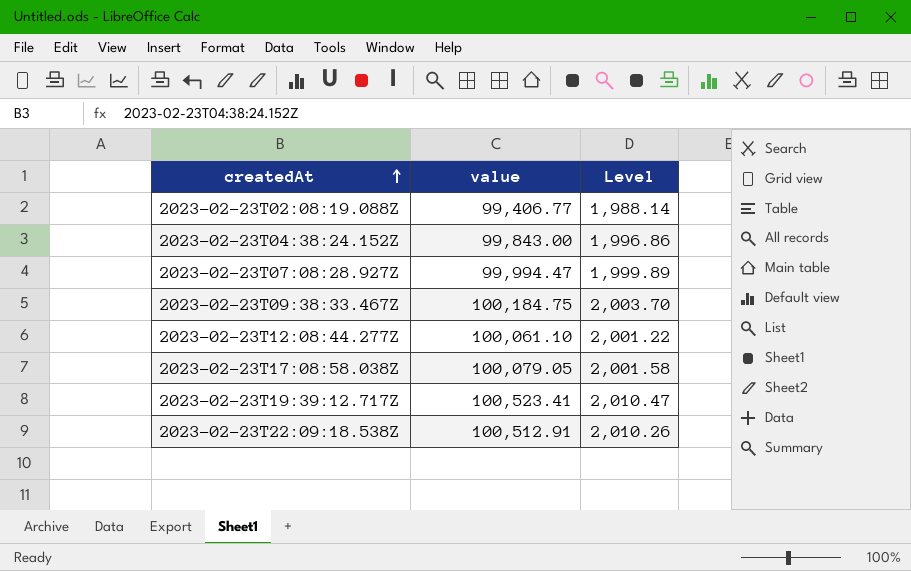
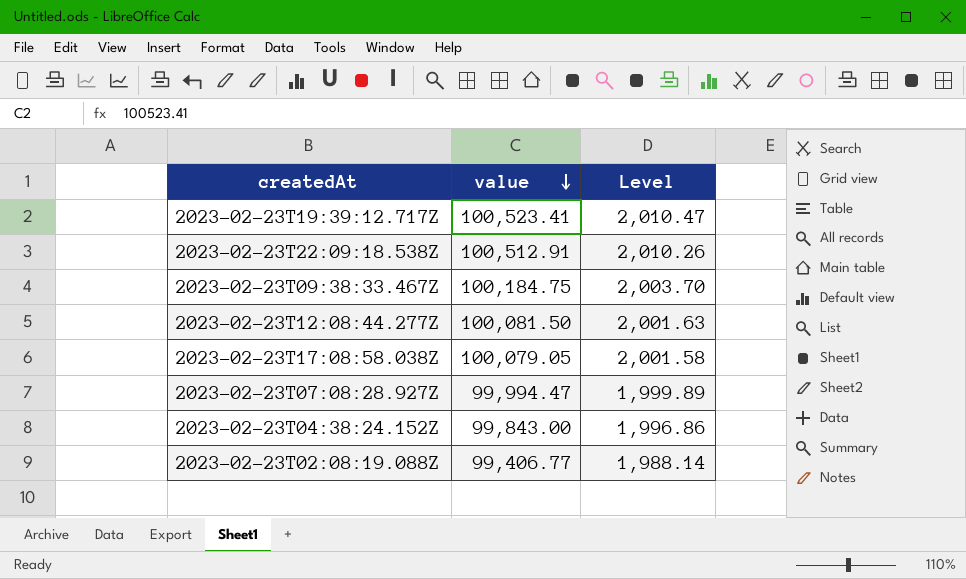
row order: createdAt ascending -> value descending
2023-02-23T12:08:44.277Z | value: 100,061.10 -> 100,081.50
2023-02-23T12:08:44.277Z | Level: 2,001.22 -> 2,001.63

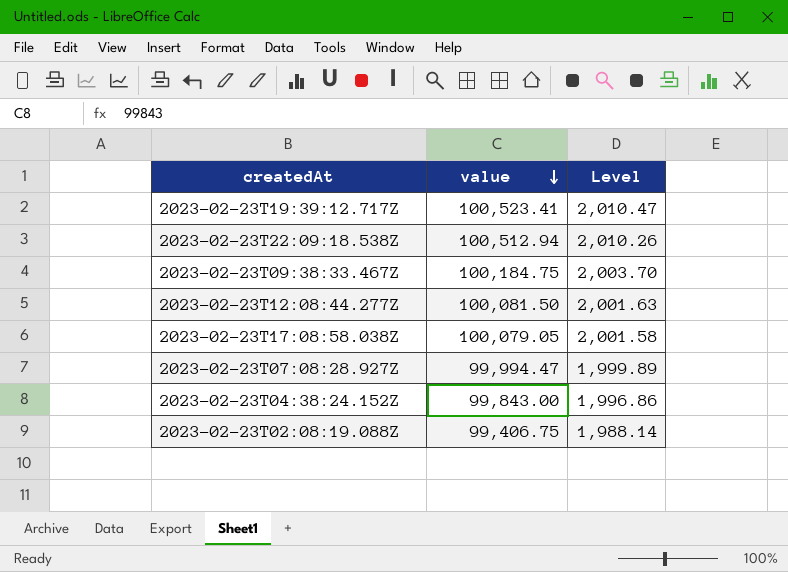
2023-02-23T22:09:18.538Z | value: 100,512.91 -> 100,512.94
2023-02-23T02:08:19.088Z | value: 99,406.77 -> 99,406.75

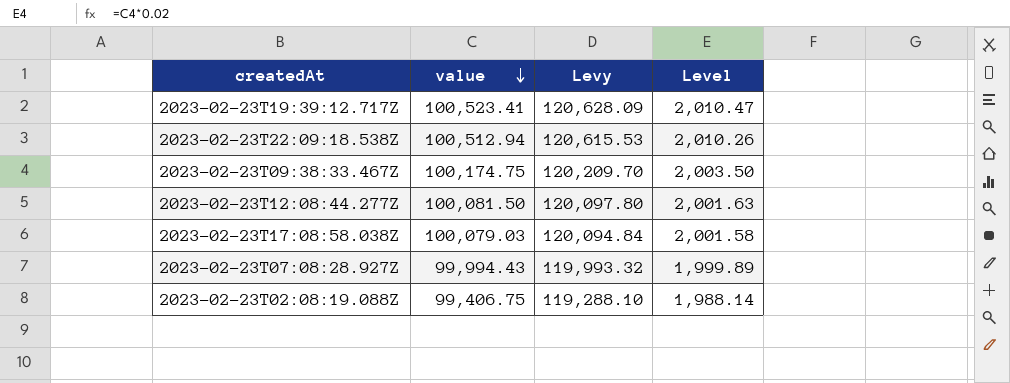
column Levy | formula: none -> [value] * 1.2
row 2023-02-23T04:38:24.152Z: 99,843.00 | 1,996.86 -> none
2023-02-23T09:38:33.467Z | value: 100,184.75 -> 100,174.75
2023-02-23T09:38:33.467Z | Level: 2,003.70 -> 2,003.50
2023-02-23T17:08:58.038Z | value: 100,079.05 -> 100,079.03
2023-02-23T07:08:28.927Z | value: 99,994.47 -> 99,994.43

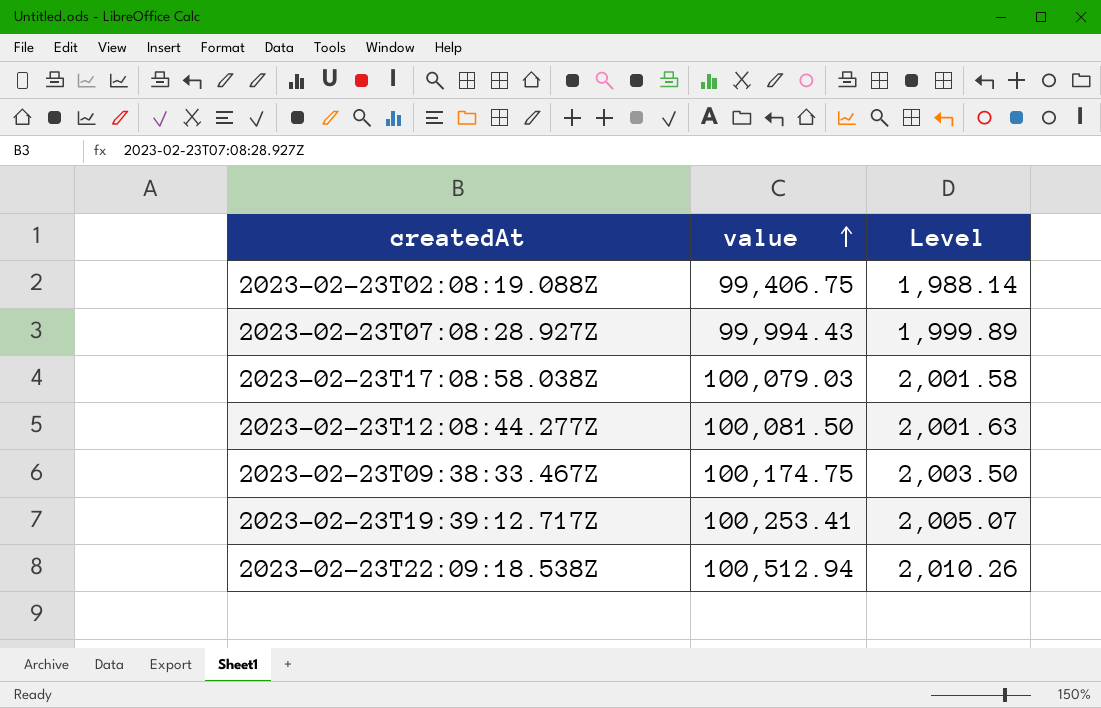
row order: value descending -> value ascending
column Levy | formula: [value] * 1.2 -> none
2023-02-23T19:39:12.717Z | value: 100,523.41 -> 100,253.41
2023-02-23T19:39:12.717Z | Level: 2,010.47 -> 2,005.07

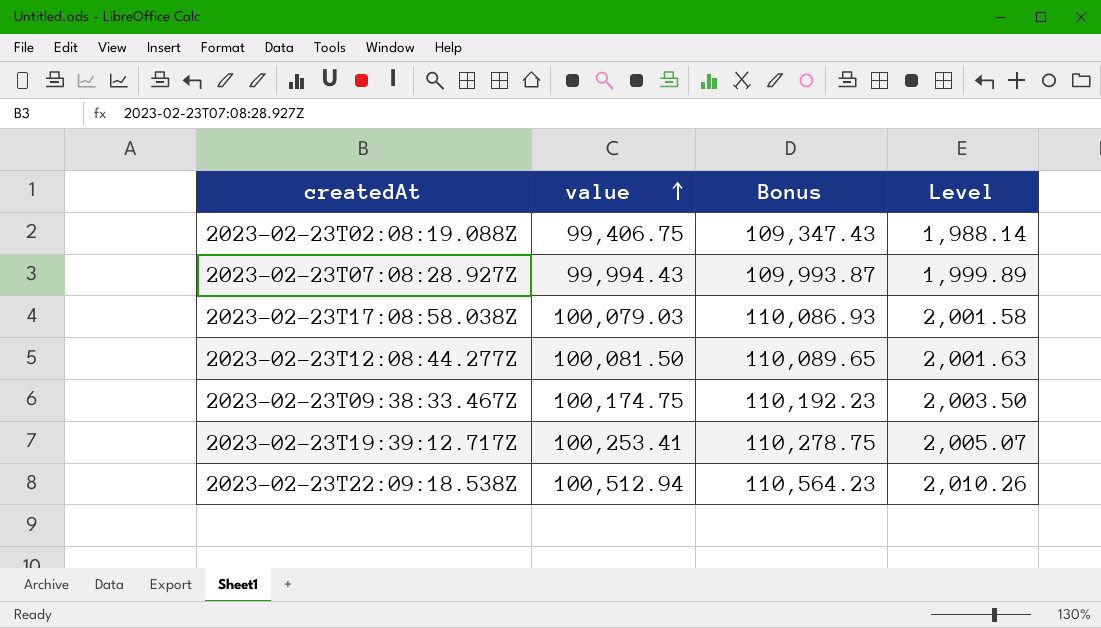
column Bonus | formula: none -> [value] * 1.1

